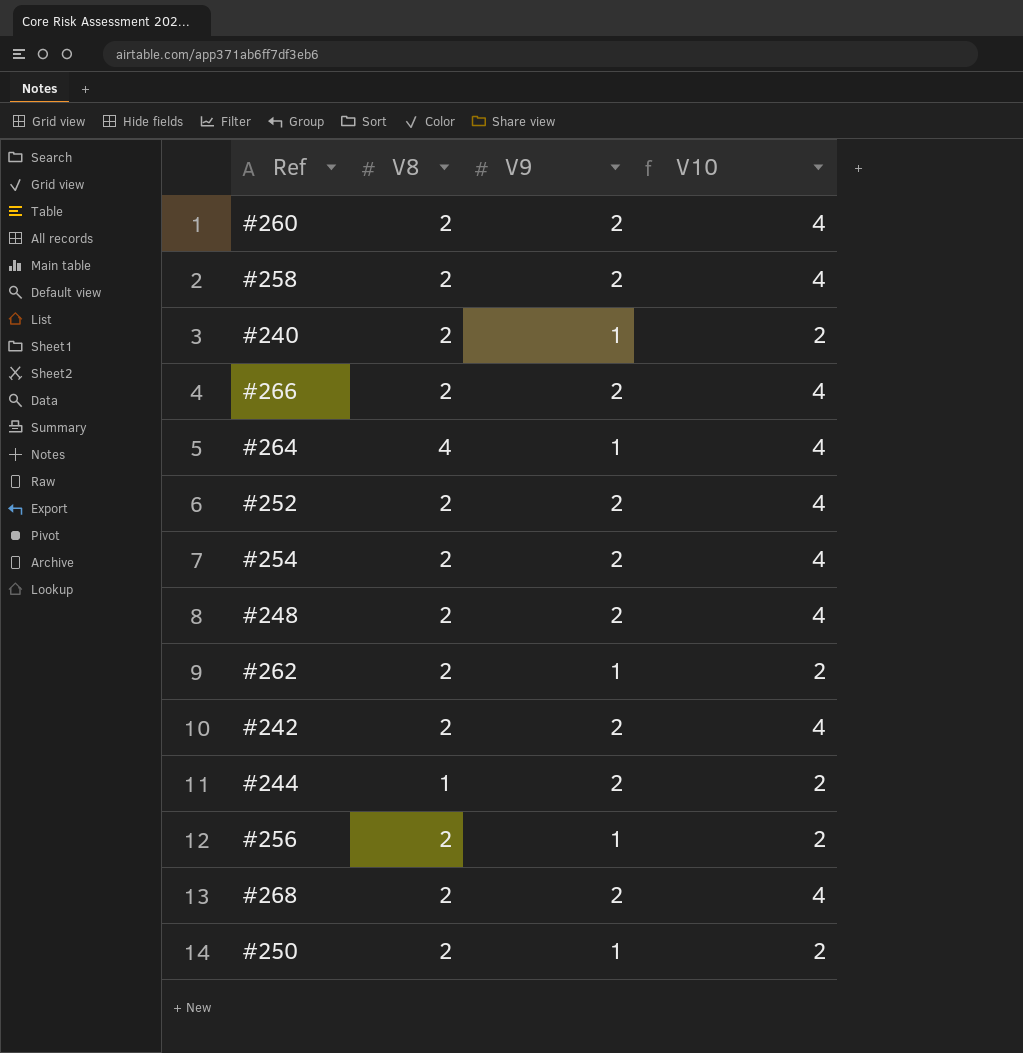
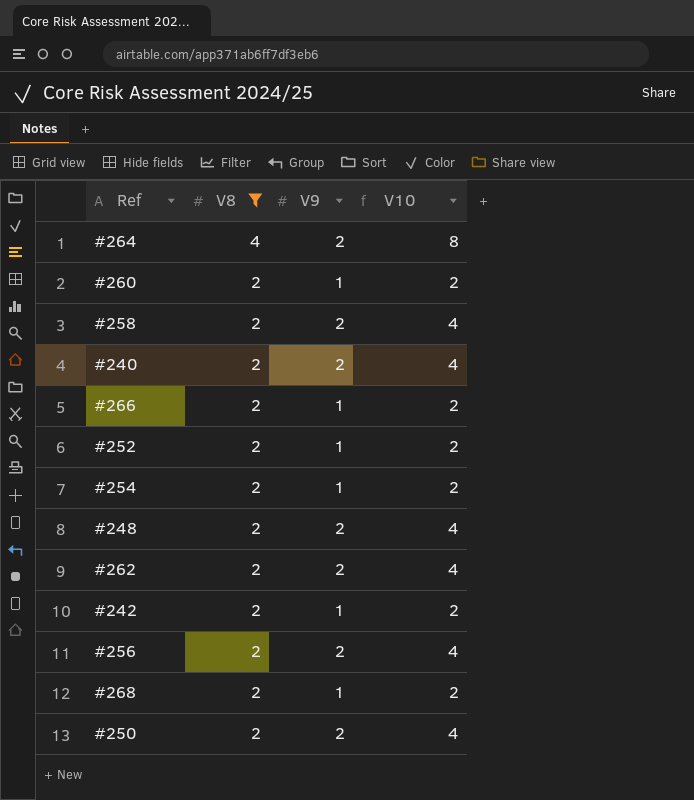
filter: none -> V8 != 1
row order: none -> V8 descending
#264 | V9: 1 -> 2
#264 | V10: 4 -> 8
#260 | V9: 2 -> 1
#260 | V10: 4 -> 2
#240 | V9: 1 -> 2
#240 | V10: 2 -> 4
#266 | V9: 2 -> 1
#266 | V10: 4 -> 2
#252 | V9: 2 -> 1
#252 | V10: 4 -> 2
#254 | V9: 2 -> 1
#254 | V10: 4 -> 2
#262 | V9: 1 -> 2
#262 | V10: 2 -> 4
#242 | V9: 2 -> 1
#242 | V10: 4 -> 2
#256 | V9: 1 -> 2
#256 | V10: 2 -> 4
#268 | V9: 2 -> 1
#268 | V10: 4 -> 2
#250 | V9: 1 -> 2
#250 | V10: 2 -> 4

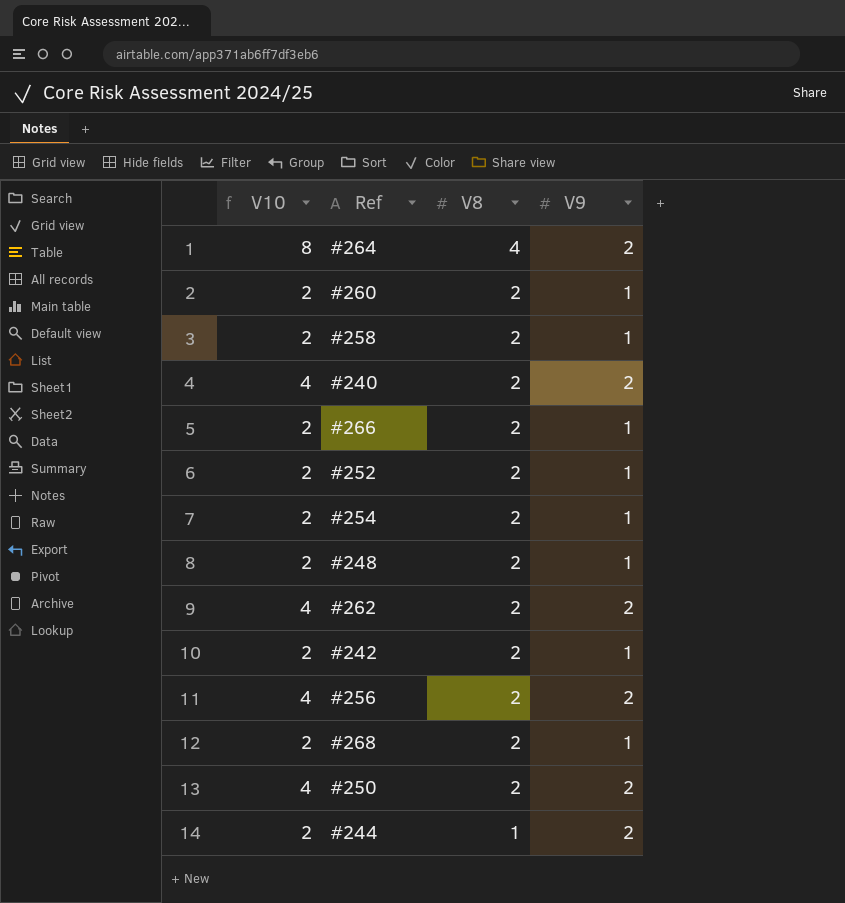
filter: V8 != 1 -> none
column V10 | position: 4 -> 1
#258 | V10: 4 -> 2
#258 | V9: 2 -> 1
#248 | V10: 4 -> 2
#248 | V9: 2 -> 1

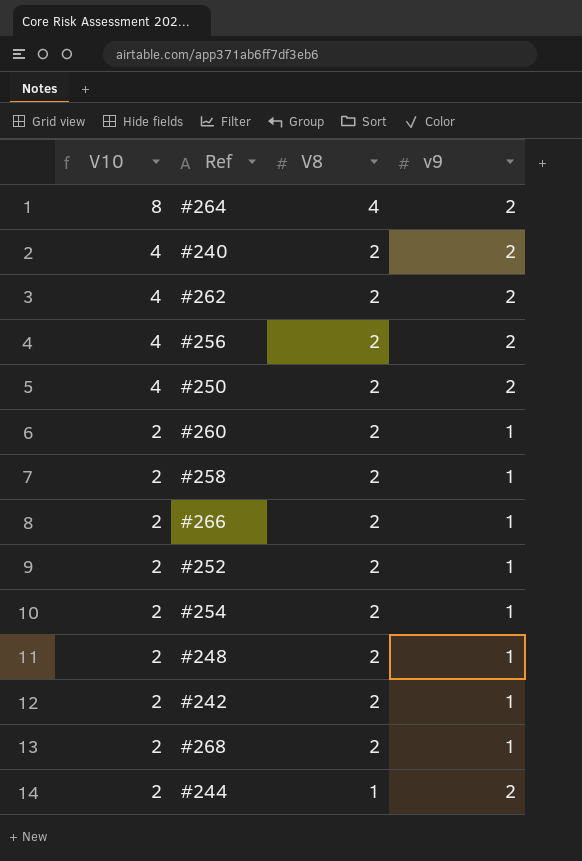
row order: V8 descending -> V10 descending
column name: V9 -> v9

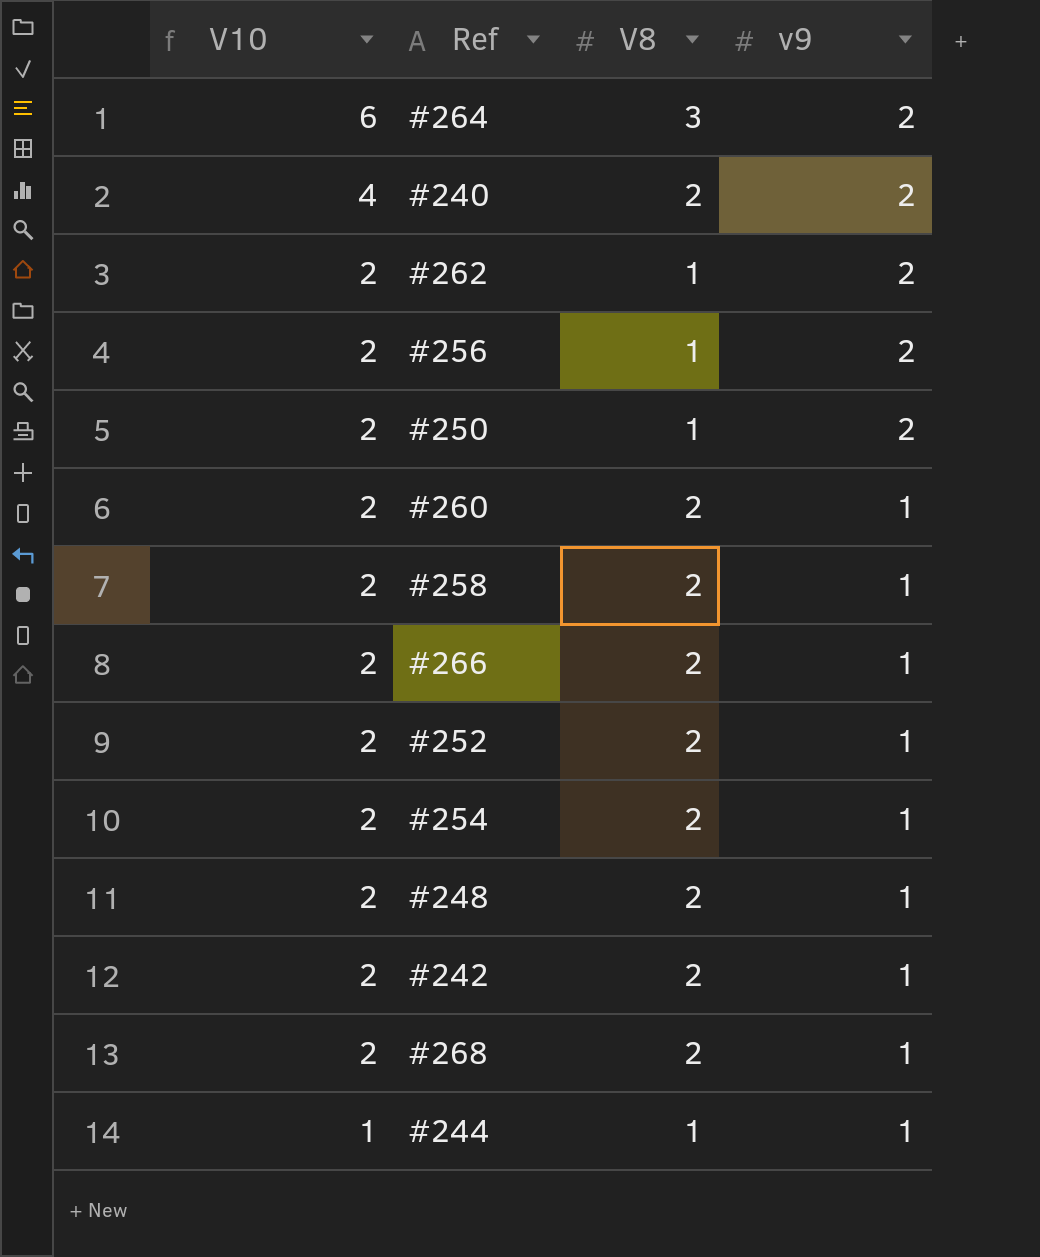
#264 | V10: 8 -> 6
#264 | V8: 4 -> 3
#262 | V10: 4 -> 2
#262 | V8: 2 -> 1
#256 | V10: 4 -> 2
#256 | V8: 2 -> 1
#250 | V10: 4 -> 2
#250 | V8: 2 -> 1
#244 | V10: 2 -> 1
#244 | v9: 2 -> 1

